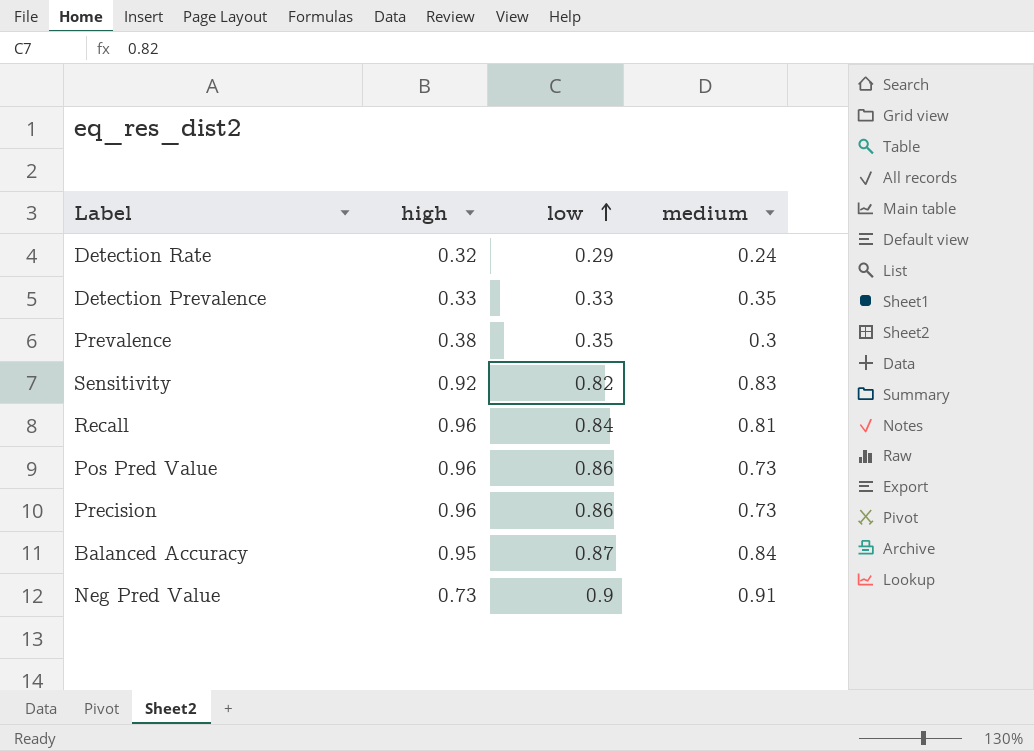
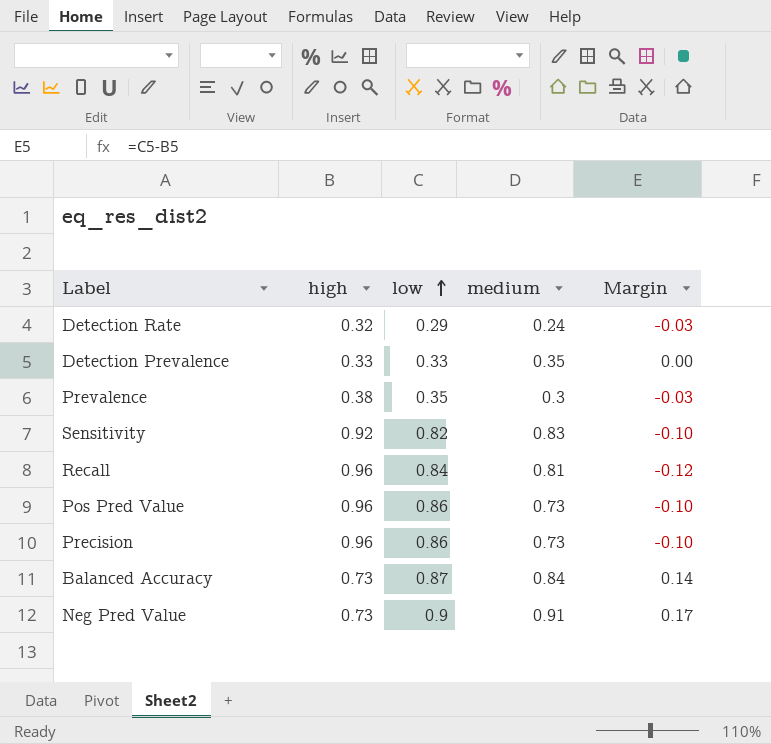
column Margin | formula: none -> [low] - [high]
Balanced Accuracy | high: 0.95 -> 0.73

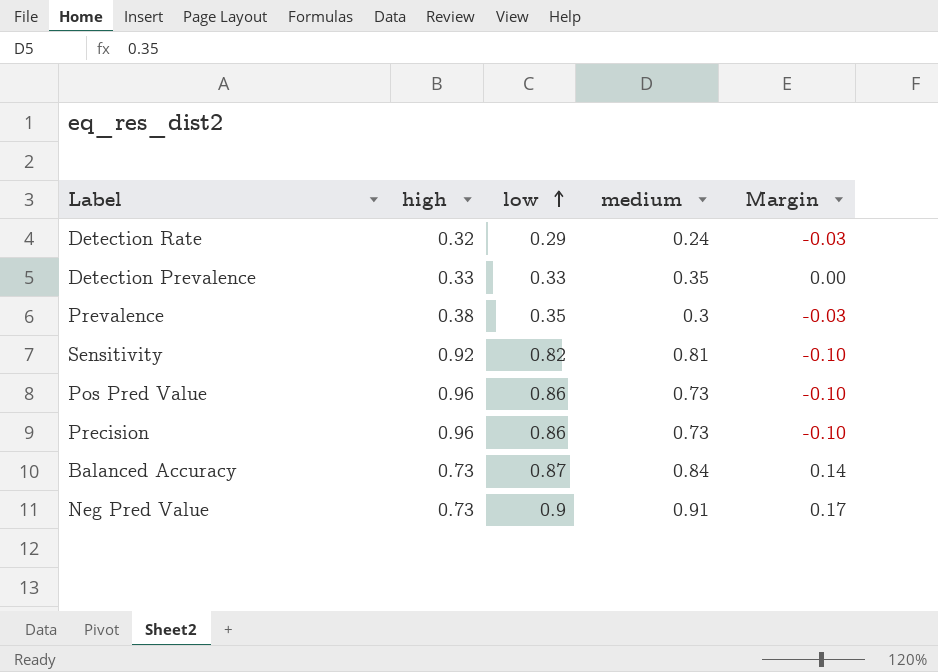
row Recall: 0.96 | 0.84 | 0.81 | -0.12 -> none
Sensitivity | medium: 0.83 -> 0.81

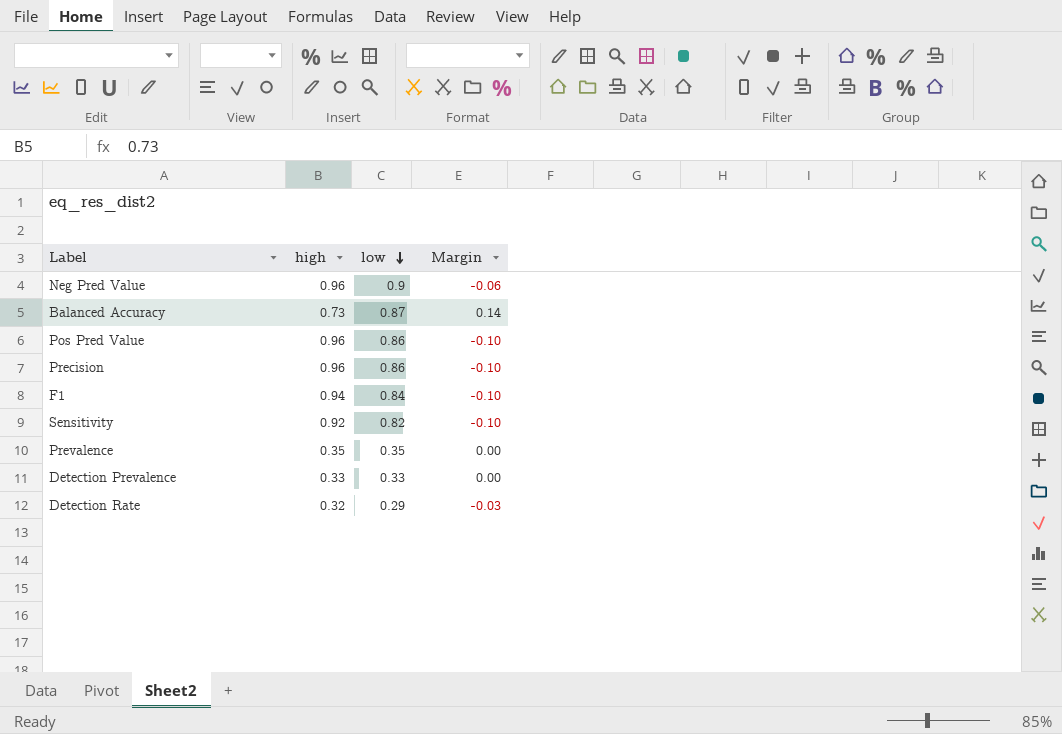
row order: low ascending -> low descending
column medium | position: 4 -> none
Neg Pred Value | high: 0.73 -> 0.96
Neg Pred Value | Margin: 0.17 -> -0.06
row F1: none -> 0.94 | 0.84 | -0.10
Prevalence | high: 0.38 -> 0.35
Prevalence | Margin: -0.03 -> 0.00

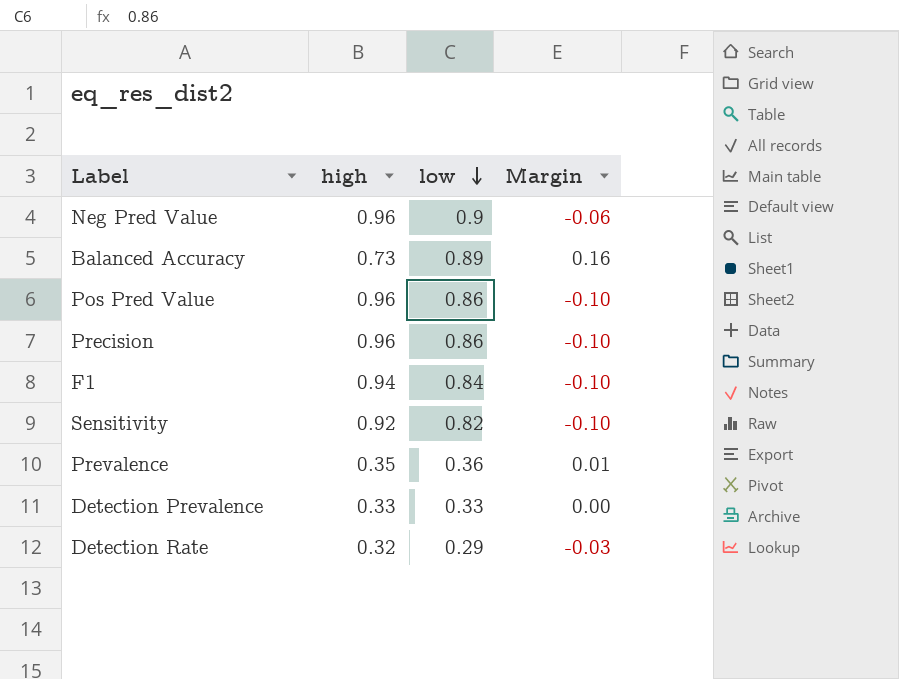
Balanced Accuracy | low: 0.87 -> 0.89
Balanced Accuracy | Margin: 0.14 -> 0.16
Prevalence | low: 0.35 -> 0.36
Prevalence | Margin: 0.00 -> 0.01

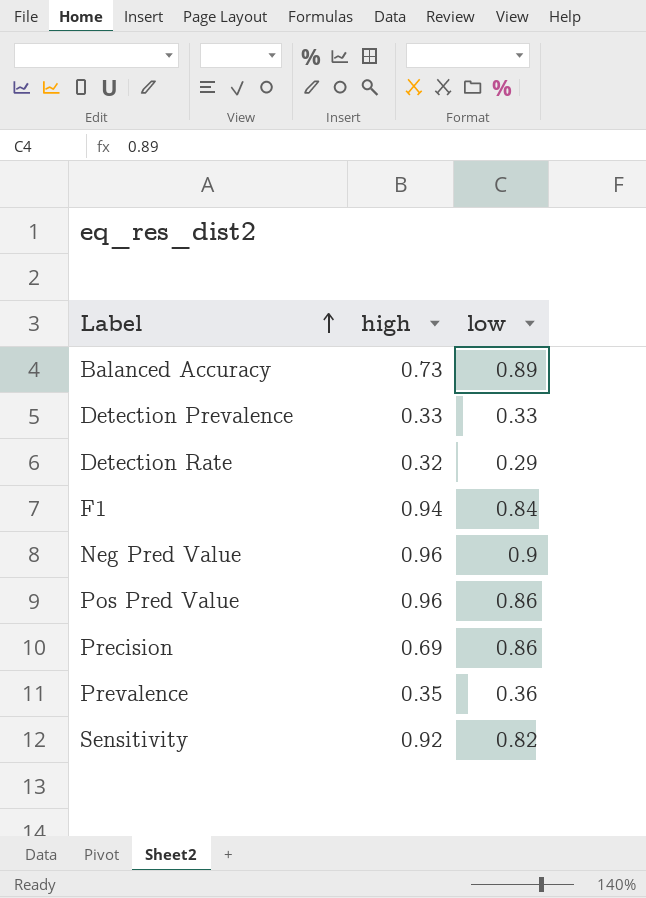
row order: low descending -> Label ascending
column Margin | formula: [low] - [high] -> none
Precision | high: 0.96 -> 0.69

